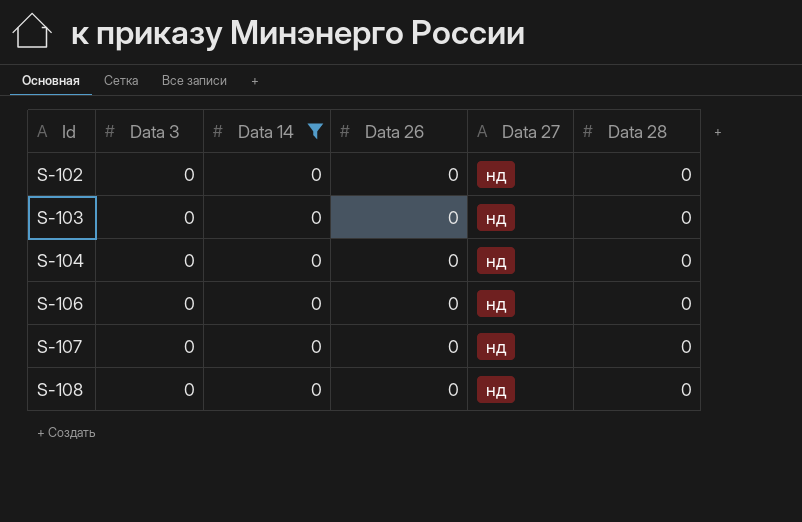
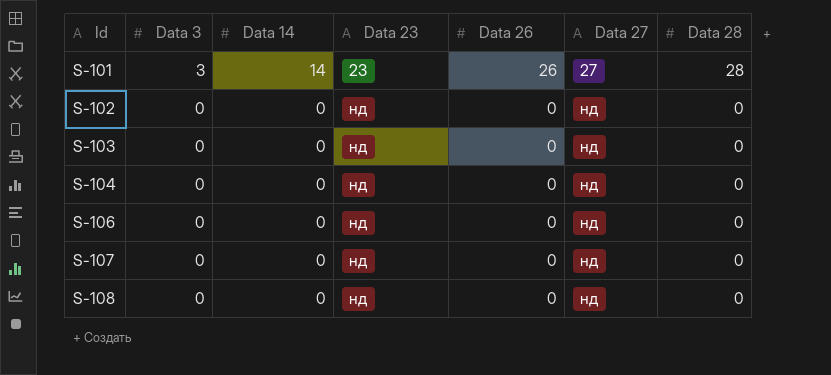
filter: Data 14 = 0 -> none
column Data 23 | position: none -> 4

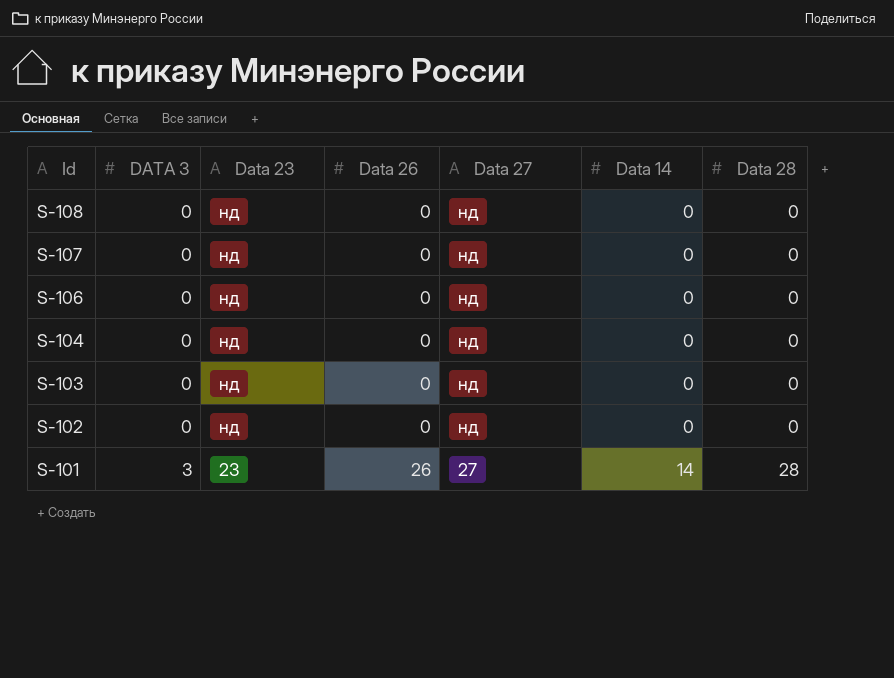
row order: Id ascending -> Id descending
column name: Data 3 -> DATA 3
column Data 14 | position: 3 -> 6

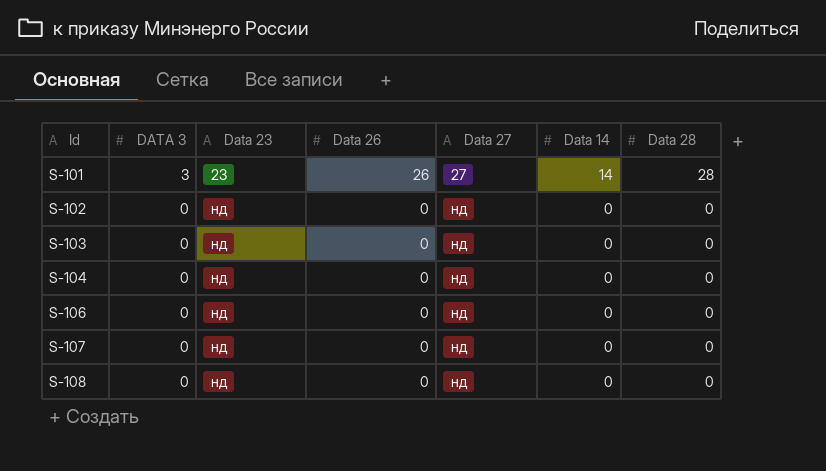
row order: Id descending -> Id ascending

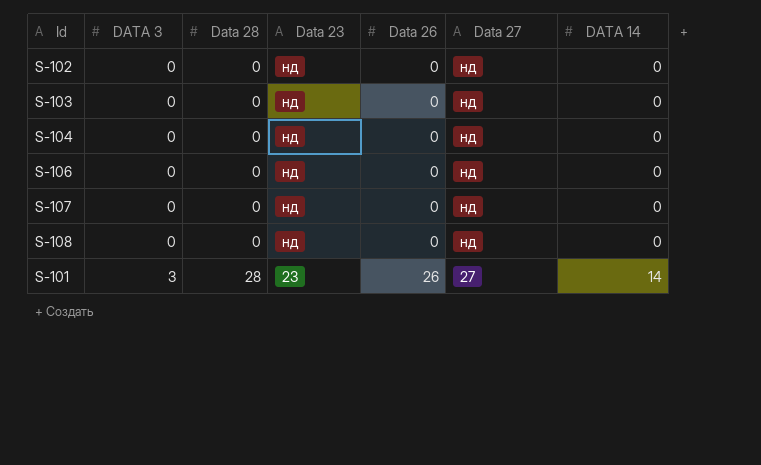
row order: Id ascending -> DATA 3 ascending
column Data 28 | position: 7 -> 3
column name: Data 14 -> DATA 14

